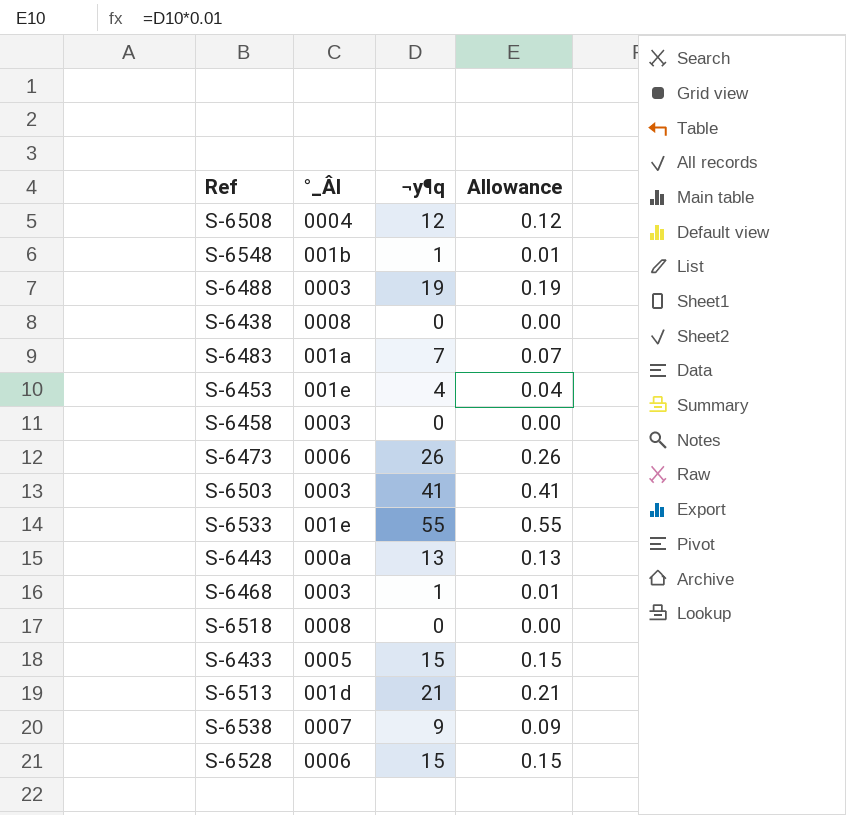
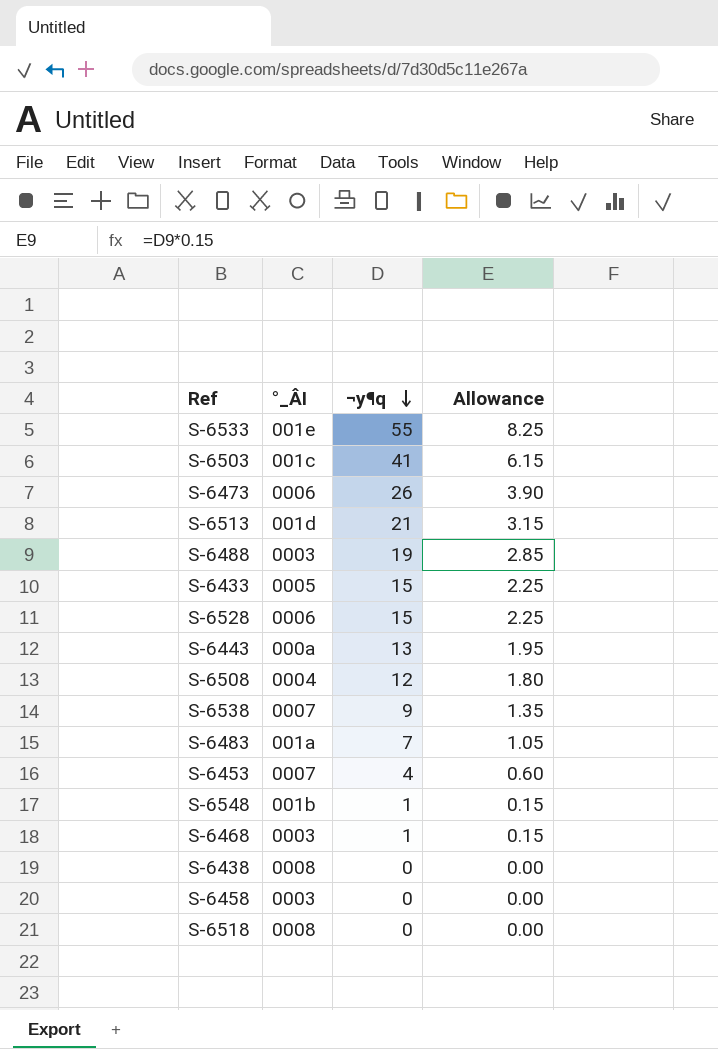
row order: none -> ¬y¶q descending
column Allowance | formula: [¬y¶q] * 0.01 -> [¬y¶q] * 0.15
S-6503 | °_ÂI: 0003 -> 001c
S-6453 | °_ÂI: 001e -> 0007

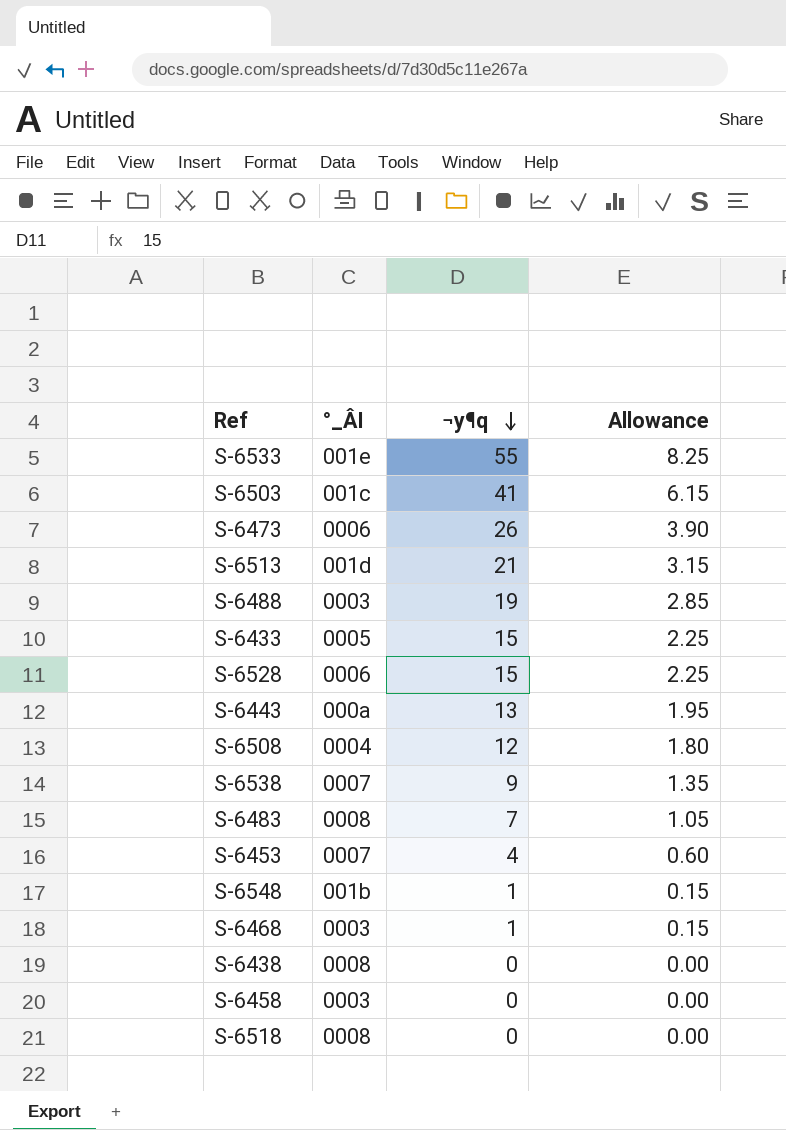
S-6483 | °_ÂI: 001a -> 0008

